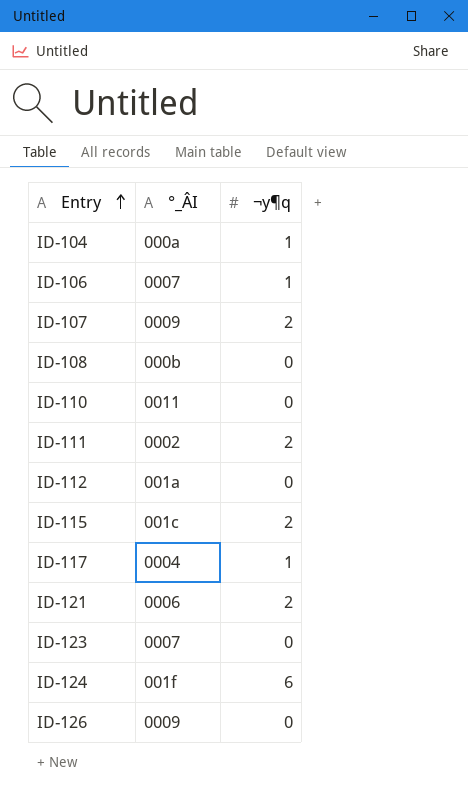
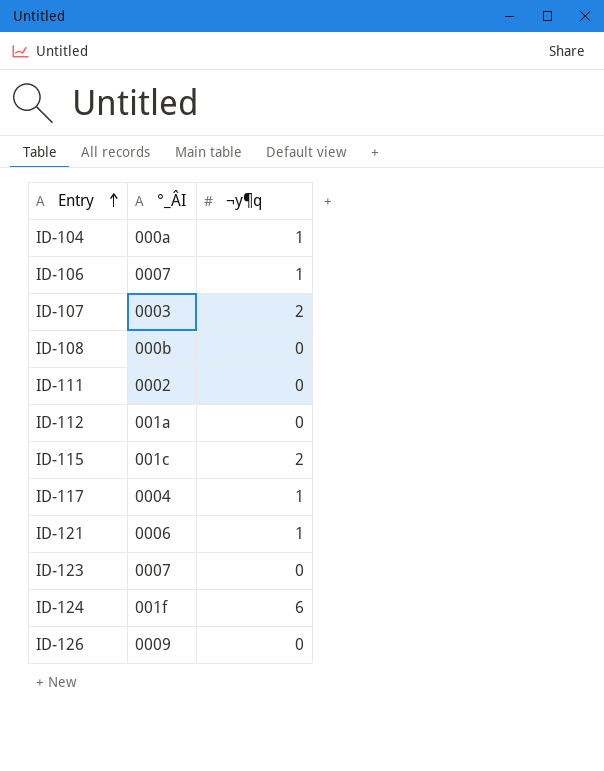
row ID-110: 0011 | 0 -> none
ID-107 | °_ÂI: 0009 -> 0003
ID-111 | ¬y¶q: 2 -> 0
ID-121 | ¬y¶q: 2 -> 1

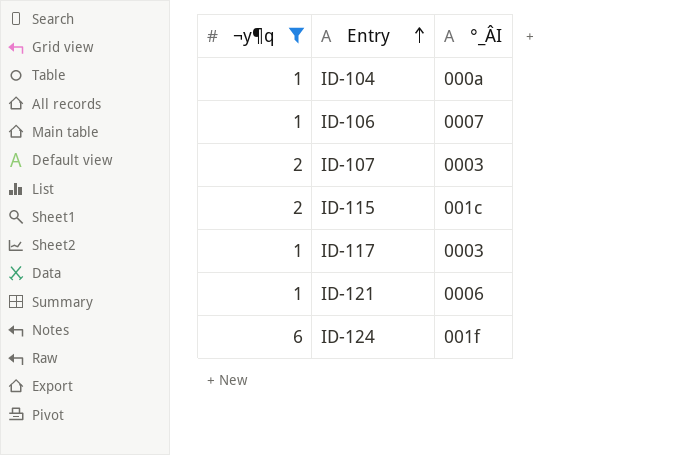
filter: none -> ¬y¶q != 0
column ¬y¶q | position: 3 -> 1
ID-117 | °_ÂI: 0004 -> 0003

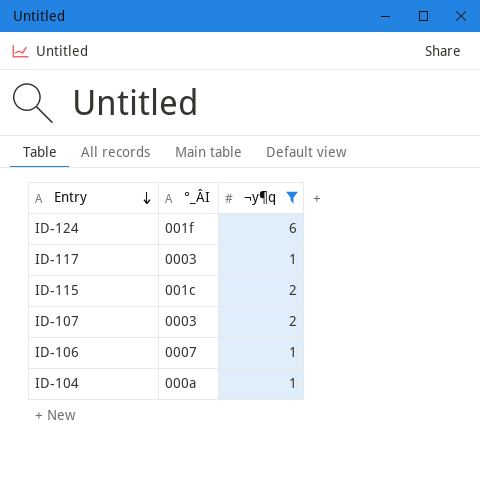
row order: Entry ascending -> Entry descending
column ¬y¶q | position: 1 -> 3
row ID-121: 1 | 0006 -> none

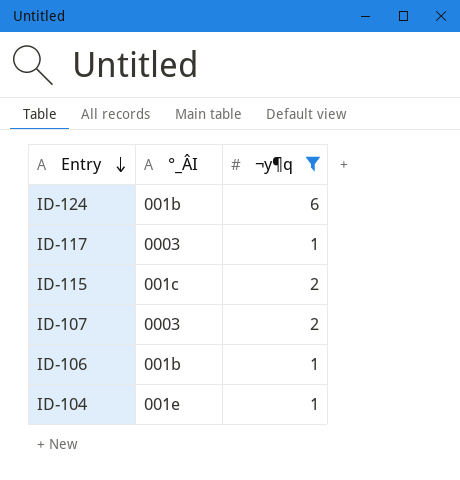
ID-124 | °_ÂI: 001f -> 001b
ID-106 | °_ÂI: 0007 -> 001b
ID-104 | °_ÂI: 000a -> 001e

